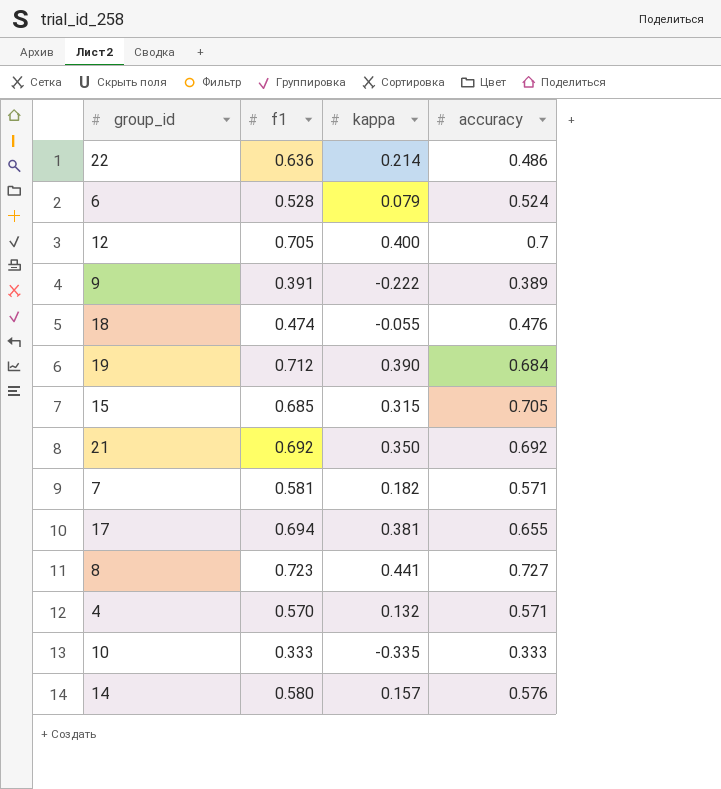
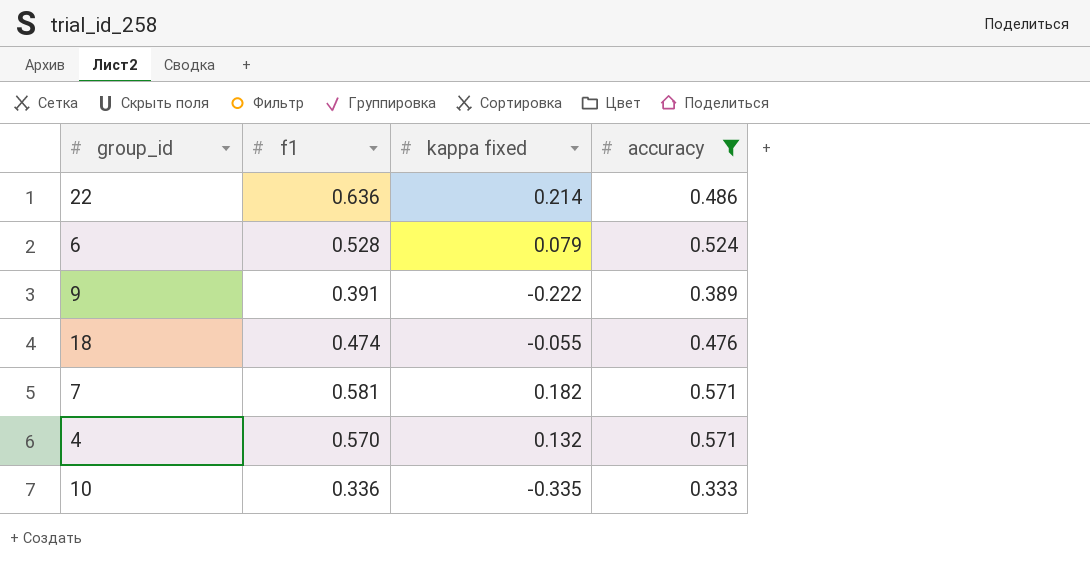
filter: none -> accuracy <= 0.571
column name: kappa -> kappa fixed
10 | f1: 0.333 -> 0.336

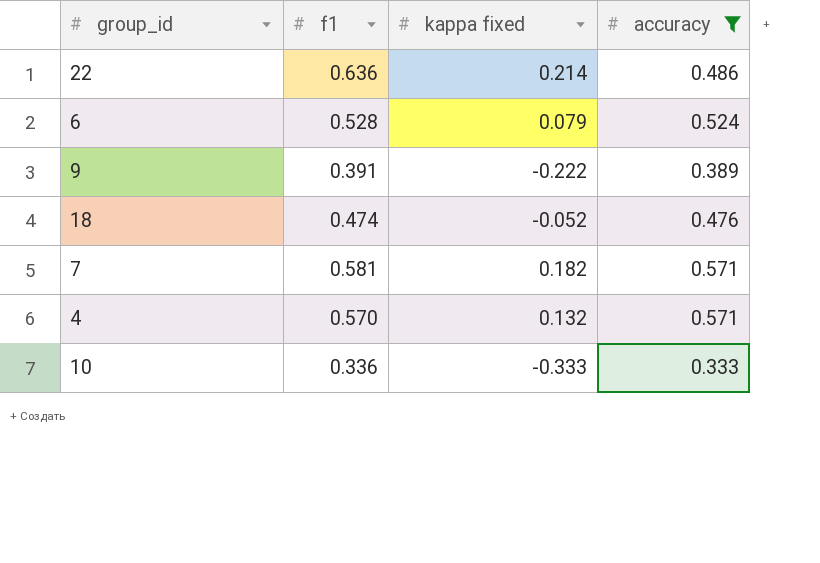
18 | kappa fixed: -0.055 -> -0.052
10 | kappa fixed: -0.335 -> -0.333

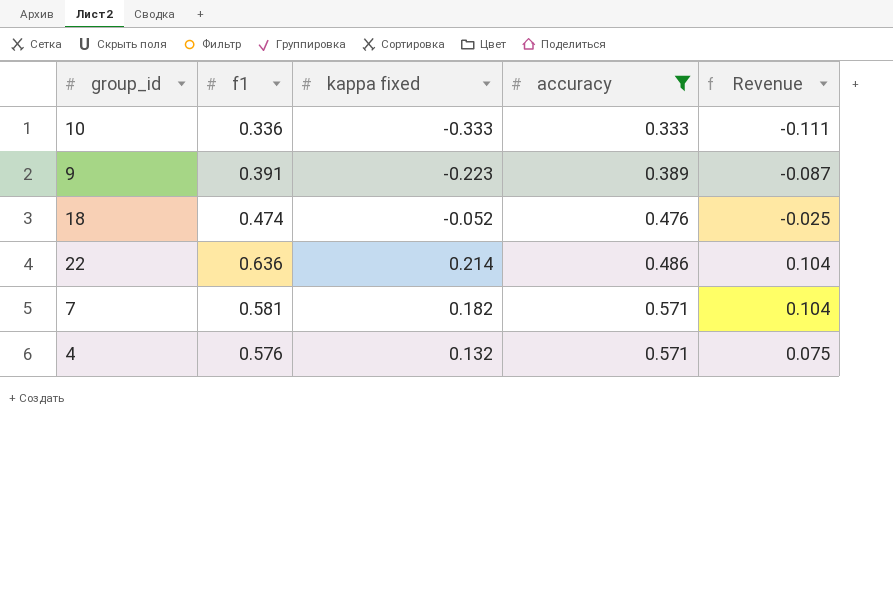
row order: none -> accuracy ascending
column Revenue | formula: none -> [kappa fixed] * [accuracy]
row 6: 0.528 | 0.079 | 0.524 -> none
9 | kappa fixed: -0.222 -> -0.223
4 | f1: 0.570 -> 0.576

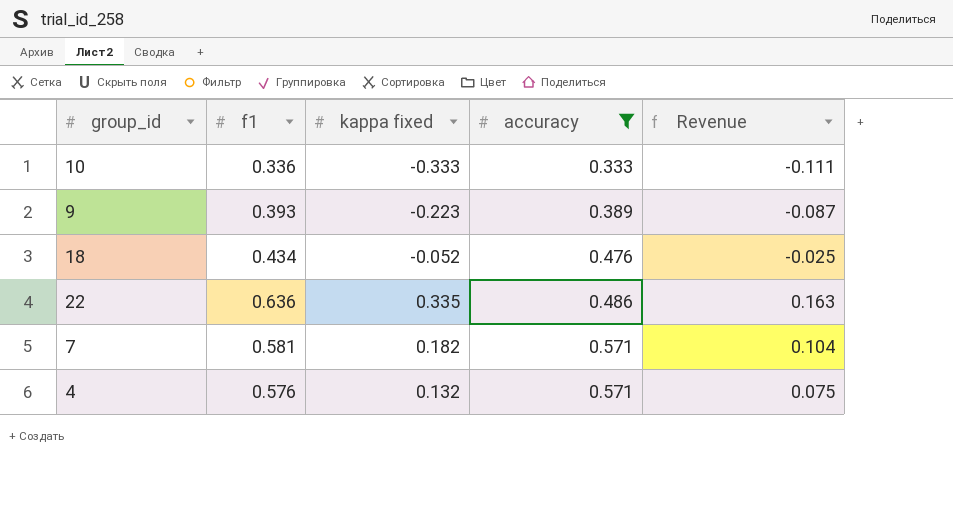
9 | f1: 0.391 -> 0.393
18 | f1: 0.474 -> 0.434
22 | kappa fixed: 0.214 -> 0.335
22 | Revenue: 0.104 -> 0.163

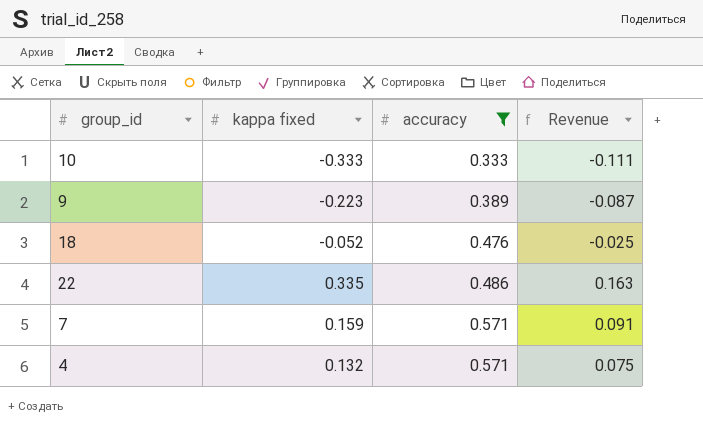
column f1 | position: 2 -> none
7 | kappa fixed: 0.182 -> 0.159
7 | Revenue: 0.104 -> 0.091

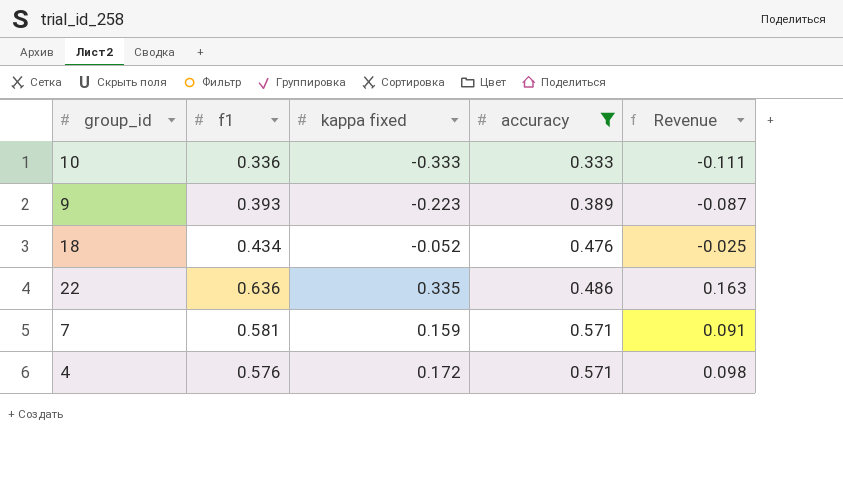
column f1 | position: none -> 2
4 | kappa fixed: 0.132 -> 0.172
4 | Revenue: 0.075 -> 0.098

